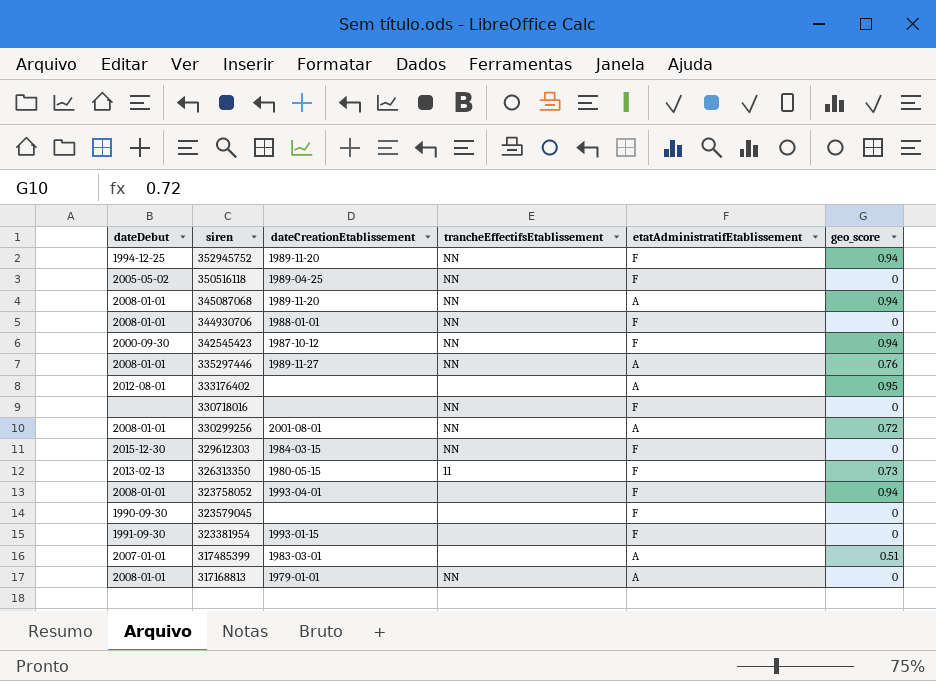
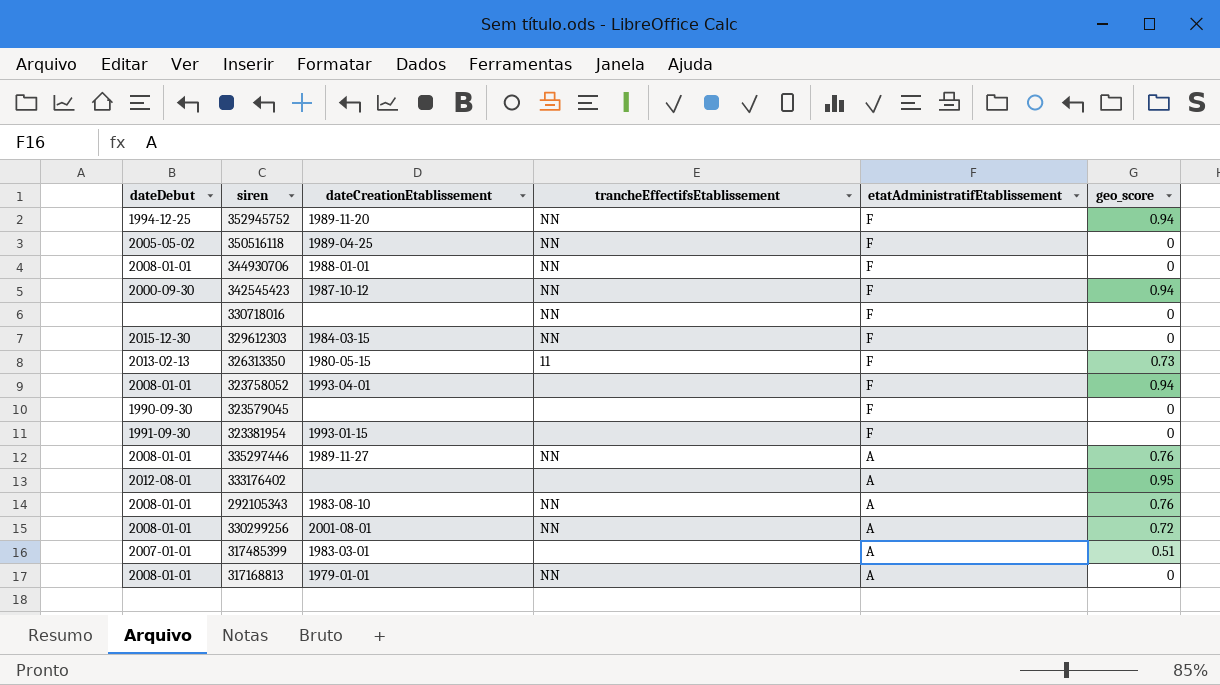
row order: siren descending -> etatAdministratifEtablissement descending
row 345087068: 2008-01-01 | 1989-11-20 | NN | A | 0.94 -> none
row 292105343: none -> 2008-01-01 | 1983-08-10 | NN | A | 0.76

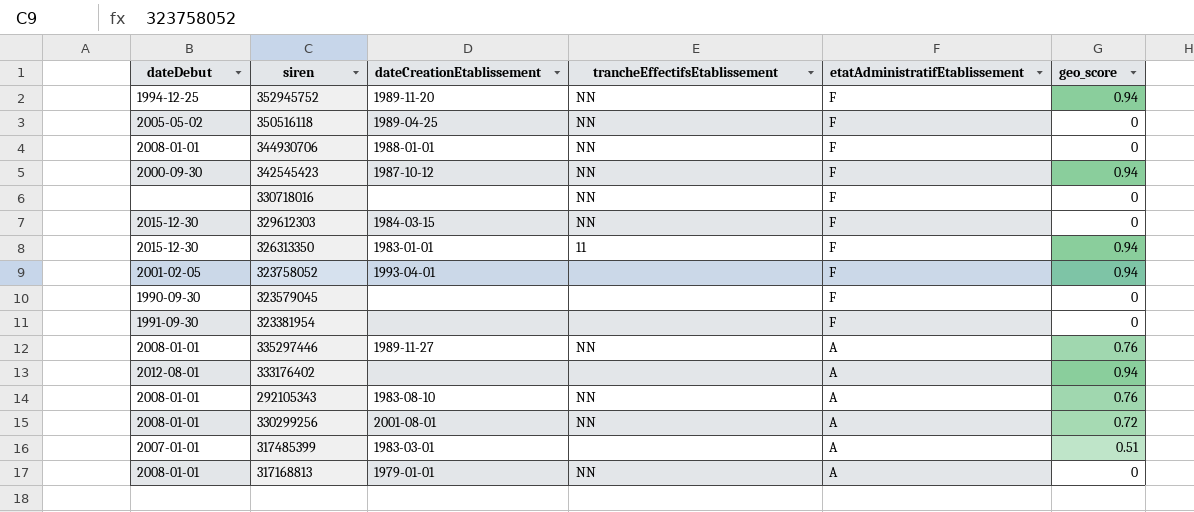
326313350 | dateDebut: 2013-02-13 -> 2015-12-30
326313350 | dateCreationEtablissement: 1980-05-15 -> 1983-01-01
326313350 | geo_score: 0.73 -> 0.94
323758052 | dateDebut: 2008-01-01 -> 2001-02-05
323381954 | dateCreationEtablissement: 1993-01-15 -> none
333176402 | geo_score: 0.95 -> 0.94

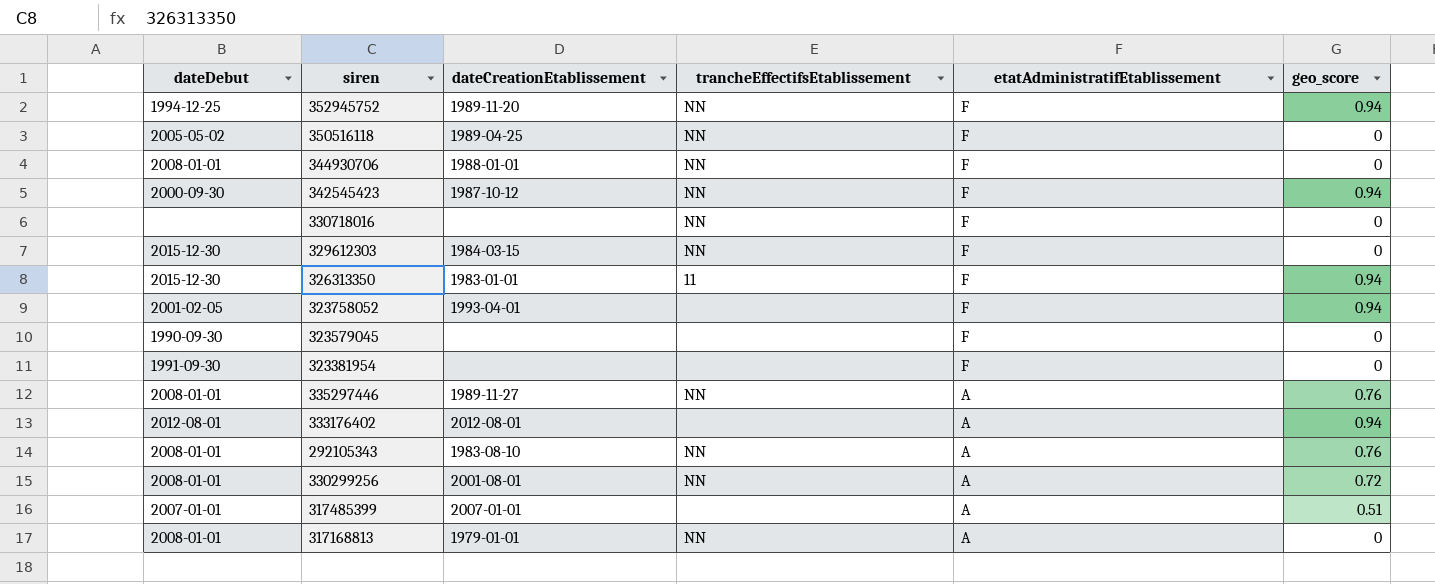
333176402 | dateCreationEtablissement: none -> 2012-08-01
317485399 | dateCreationEtablissement: 1983-03-01 -> 2007-01-01

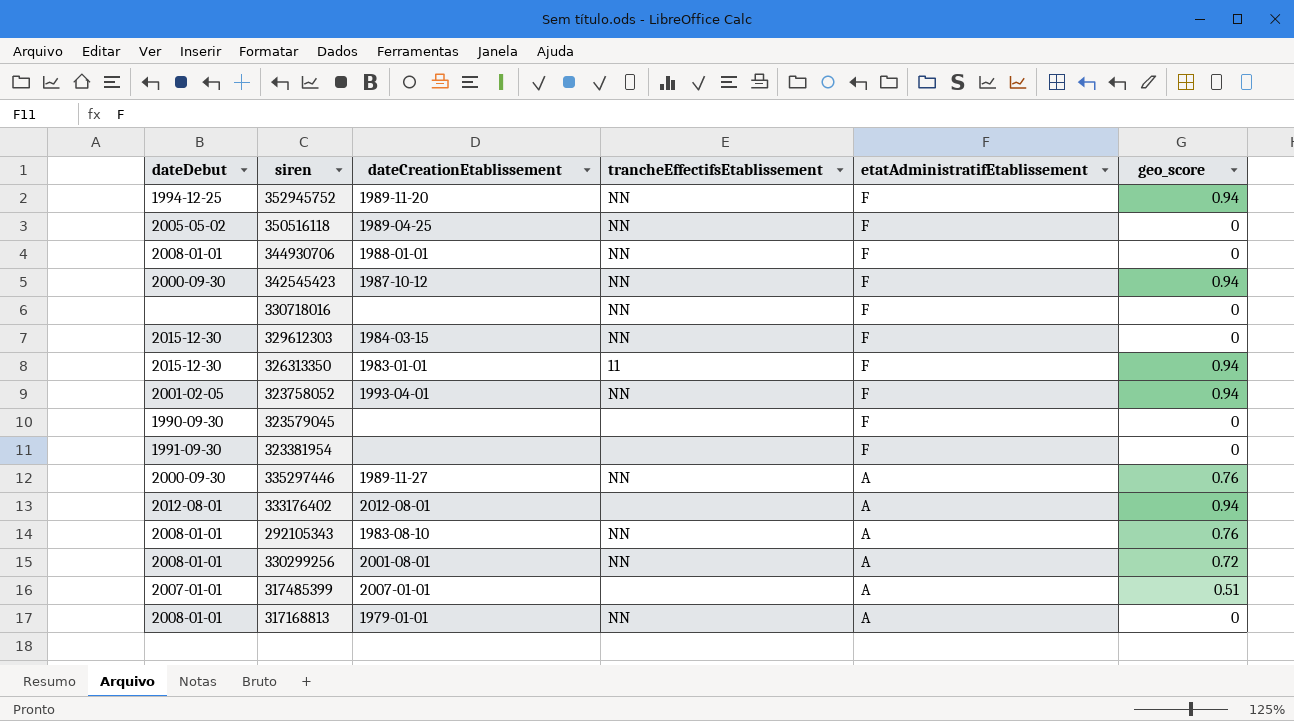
323758052 | trancheEffectifsEtablissement: none -> NN
335297446 | dateDebut: 2008-01-01 -> 2000-09-30

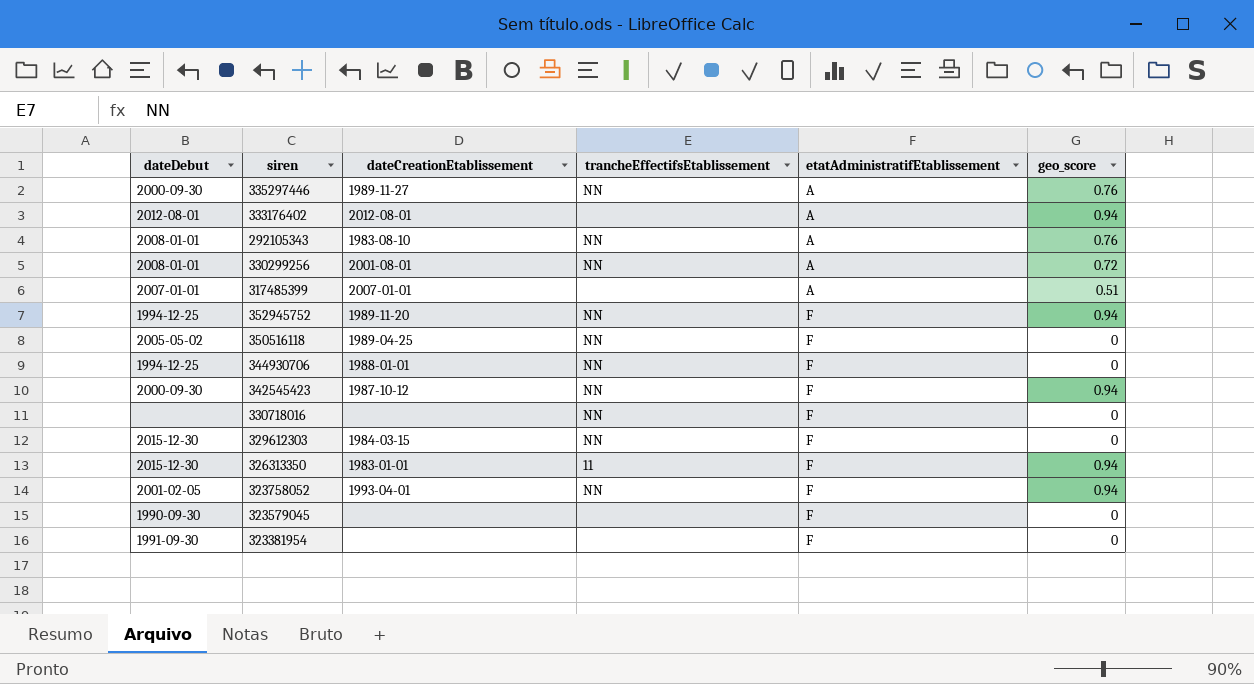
row order: etatAdministratifEtablissement descending -> etatAdministratifEtablissement ascending
row 317168813: 2008-01-01 | 1979-01-01 | NN | A | 0 -> none
344930706 | dateDebut: 2008-01-01 -> 1994-12-25

